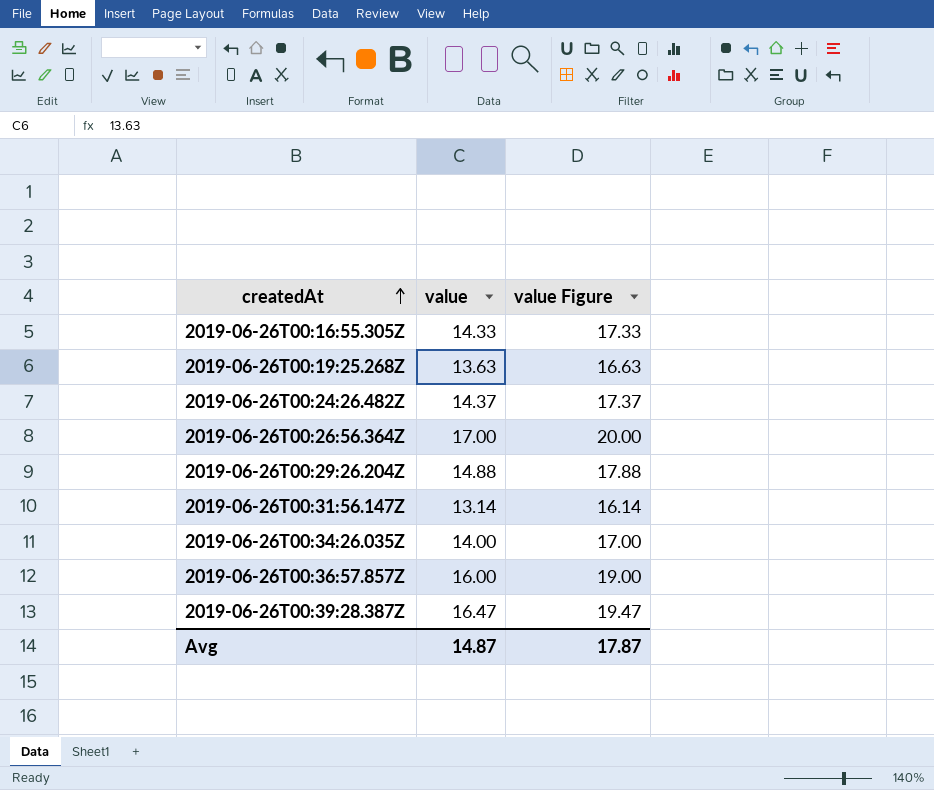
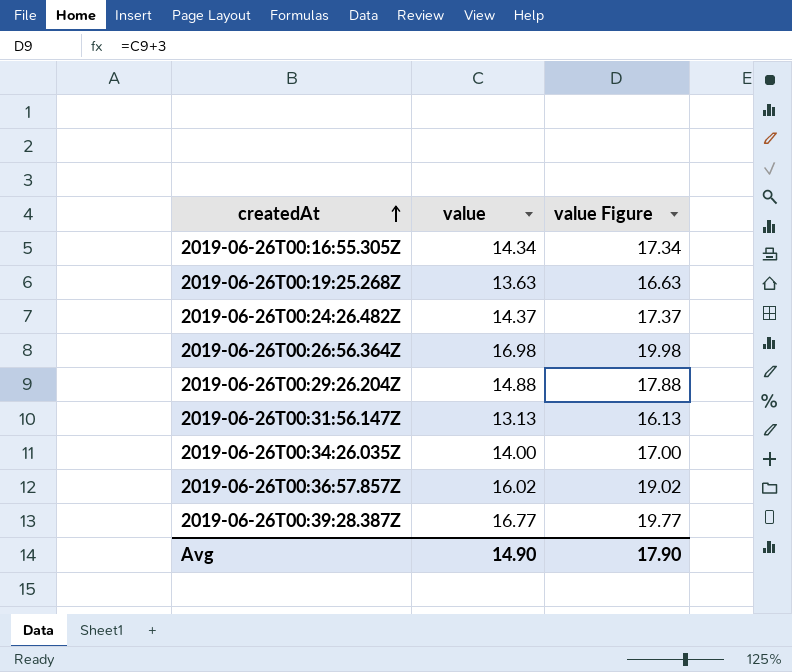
2019-06-26T00:16:55.305Z | value: 14.33 -> 14.34
2019-06-26T00:16:55.305Z | value Figure: 17.33 -> 17.34
2019-06-26T00:26:56.364Z | value: 17.00 -> 16.98
2019-06-26T00:26:56.364Z | value Figure: 20.00 -> 19.98
2019-06-26T00:31:56.147Z | value: 13.14 -> 13.13
2019-06-26T00:31:56.147Z | value Figure: 16.14 -> 16.13
2019-06-26T00:36:57.857Z | value: 16.00 -> 16.02
2019-06-26T00:36:57.857Z | value Figure: 19.00 -> 19.02
2019-06-26T00:39:28.387Z | value: 16.47 -> 16.77
2019-06-26T00:39:28.387Z | value Figure: 19.47 -> 19.77
Avg | value: 14.87 -> 14.90
Avg | value Figure: 17.87 -> 17.90

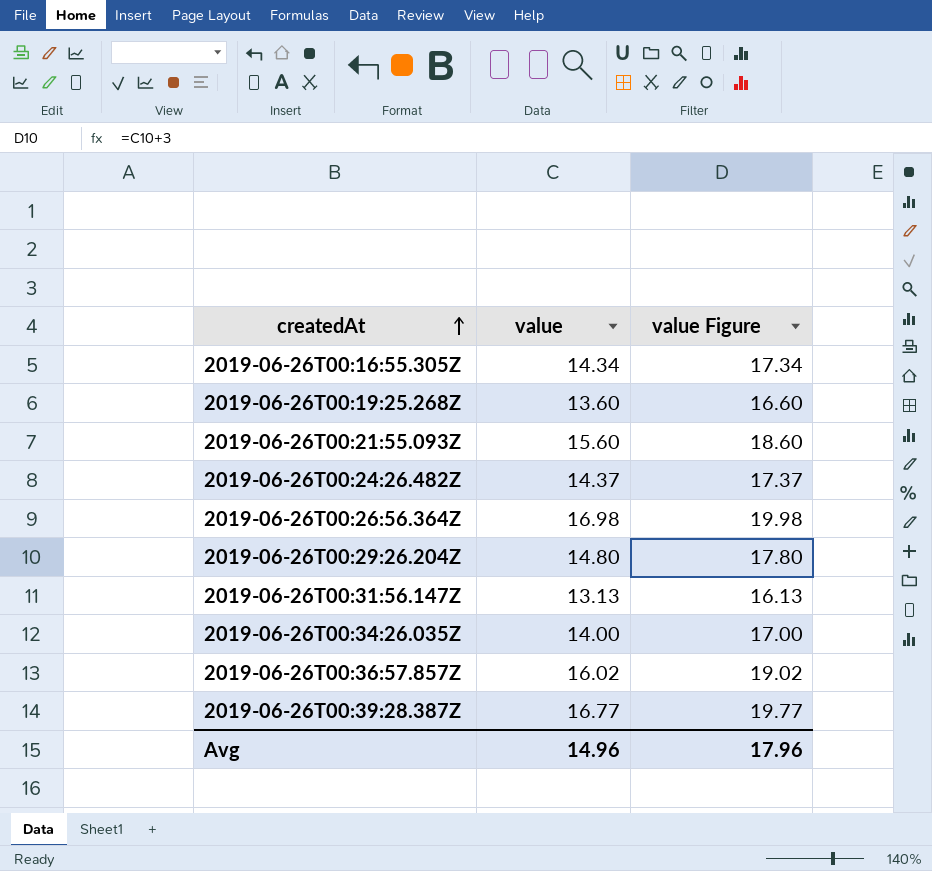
2019-06-26T00:19:25.268Z | value: 13.63 -> 13.60
2019-06-26T00:19:25.268Z | value Figure: 16.63 -> 16.60
row 2019-06-26T00:21:55.093Z: none -> 15.60 | 18.60
2019-06-26T00:29:26.204Z | value: 14.88 -> 14.80
2019-06-26T00:29:26.204Z | value Figure: 17.88 -> 17.80
Avg | value: 14.90 -> 14.96
Avg | value Figure: 17.90 -> 17.96

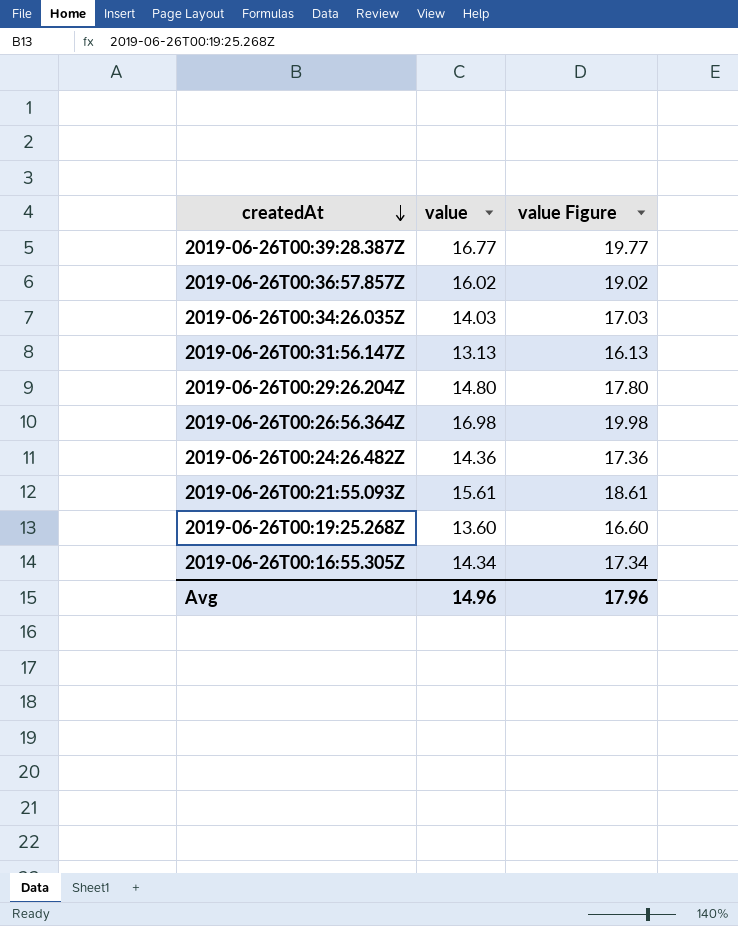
row order: createdAt ascending -> createdAt descending
2019-06-26T00:34:26.035Z | value: 14.00 -> 14.03
2019-06-26T00:34:26.035Z | value Figure: 17.00 -> 17.03
2019-06-26T00:24:26.482Z | value: 14.37 -> 14.36
2019-06-26T00:24:26.482Z | value Figure: 17.37 -> 17.36
2019-06-26T00:21:55.093Z | value: 15.60 -> 15.61
2019-06-26T00:21:55.093Z | value Figure: 18.60 -> 18.61

